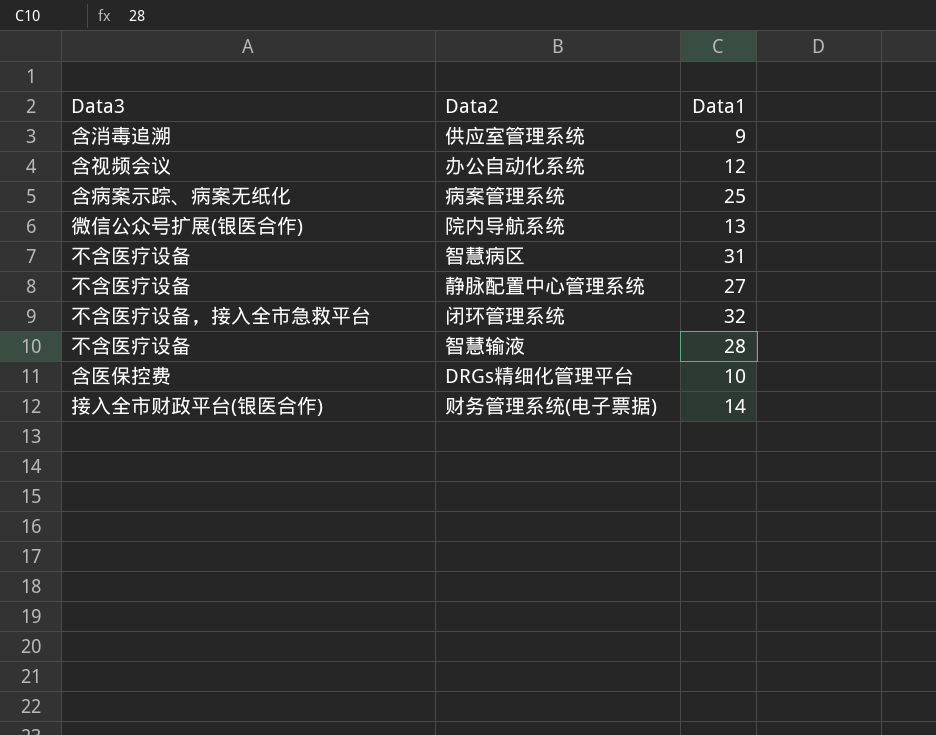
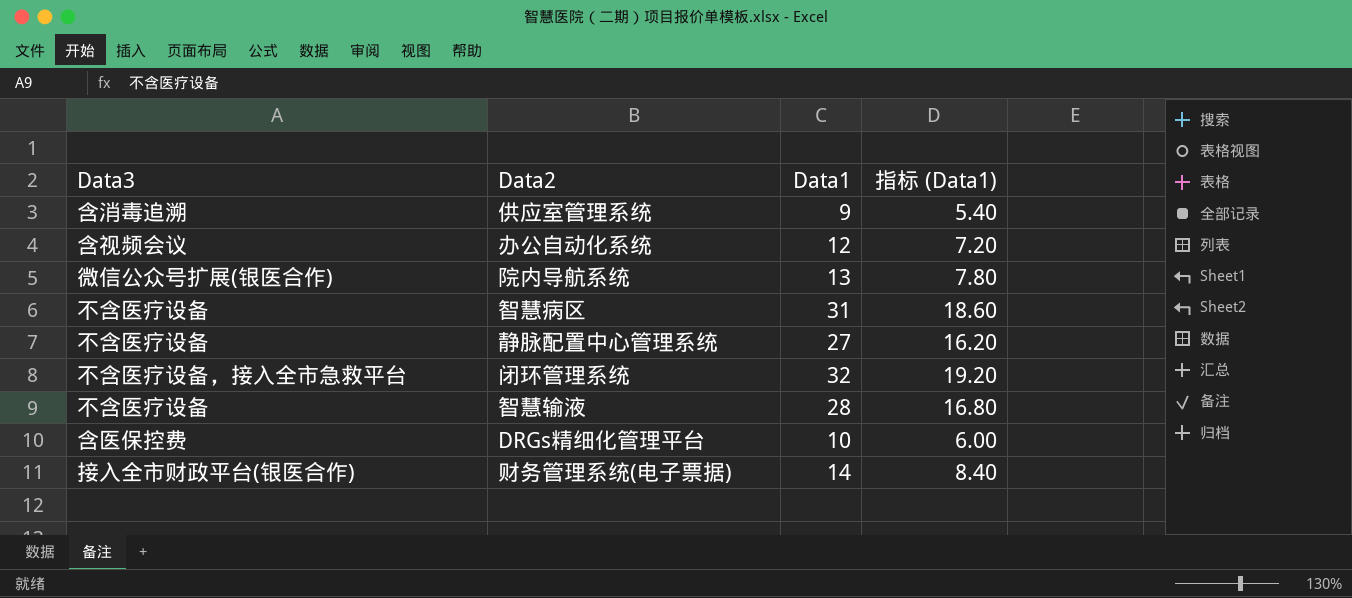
column 指标 (Data1) | formula: none -> [Data1] * 0.6
row 病案管理系统: 含病案示踪、病案无纸化 | 25 -> none

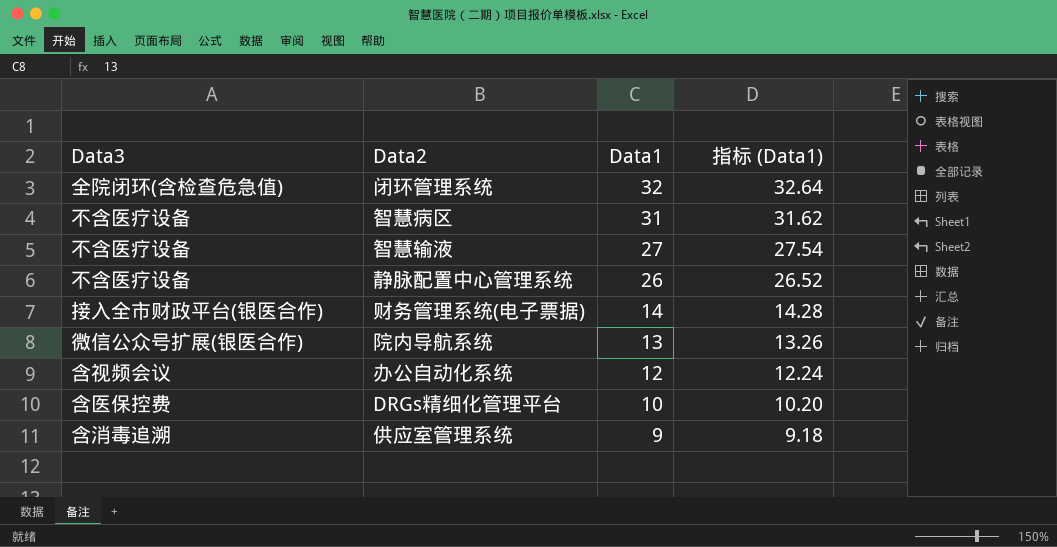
row order: none -> Data1 descending
column 指标 (Data1) | formula: [Data1] * 0.6 -> [Data1] * 1.02
闭环管理系统 | Data3: 不含医疗设备，接入全市急救平台 -> 全院闭环(含检查危急值)
智慧输液 | Data1: 28 -> 27
静脉配置中心管理系统 | Data1: 27 -> 26

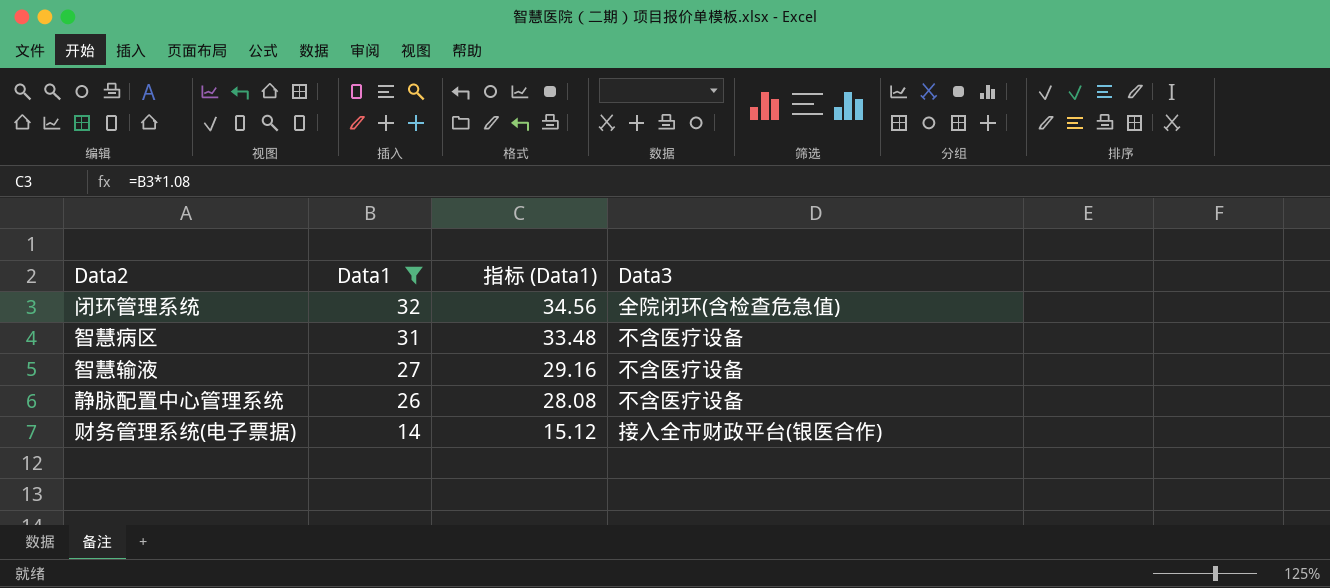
filter: none -> Data1 >= 14
column 指标 (Data1) | formula: [Data1] * 1.02 -> [Data1] * 1.08
column Data3 | position: 1 -> 4

